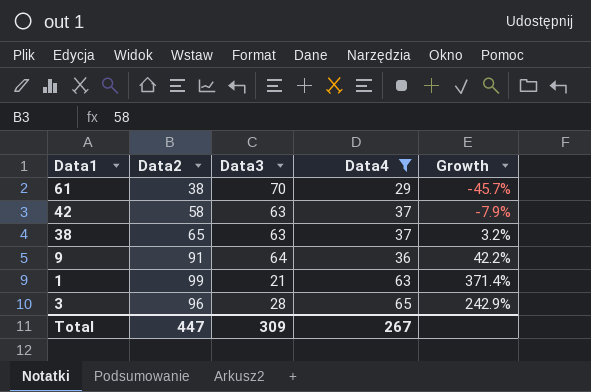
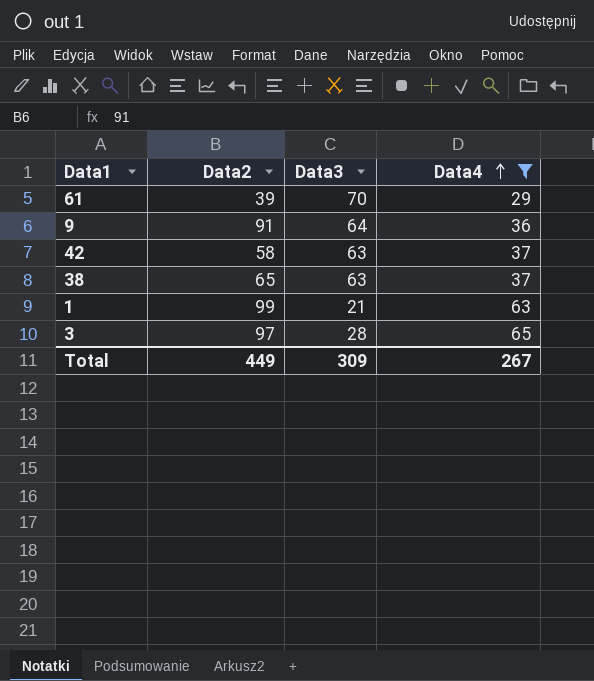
row order: none -> Data4 ascending
column Growth | formula: ([Data2] - [Data3]) / [Data3] -> none
61 | Data2: 38 -> 39
3 | Data2: 96 -> 97
Total | Data2: 447 -> 449

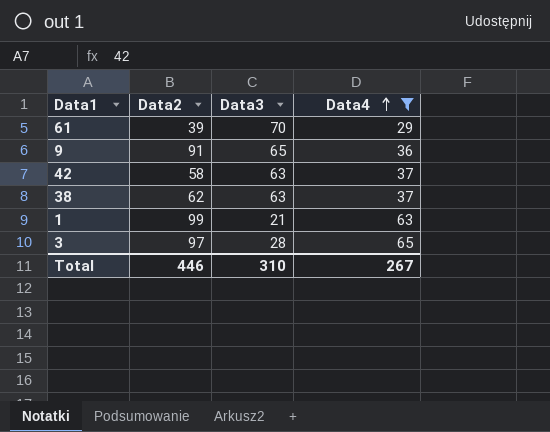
9 | Data3: 64 -> 65
38 | Data2: 65 -> 62
Total | Data2: 449 -> 446
Total | Data3: 309 -> 310

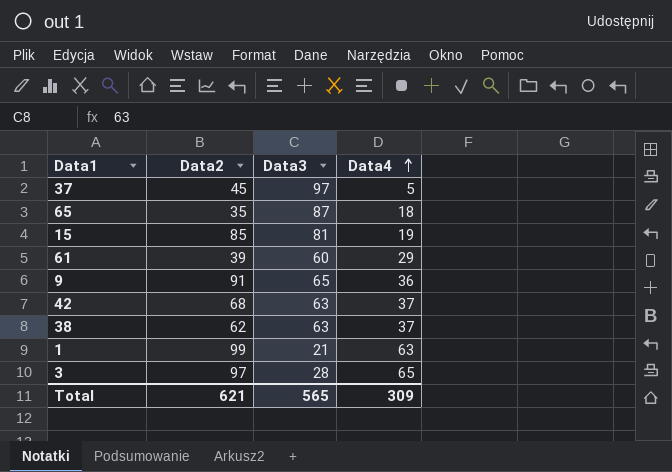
filter: Data4 >= 29 -> none
61 | Data3: 70 -> 60
42 | Data2: 58 -> 68
Total | Data2: 446 -> 621
Total | Data3: 310 -> 565
Total | Data4: 267 -> 309

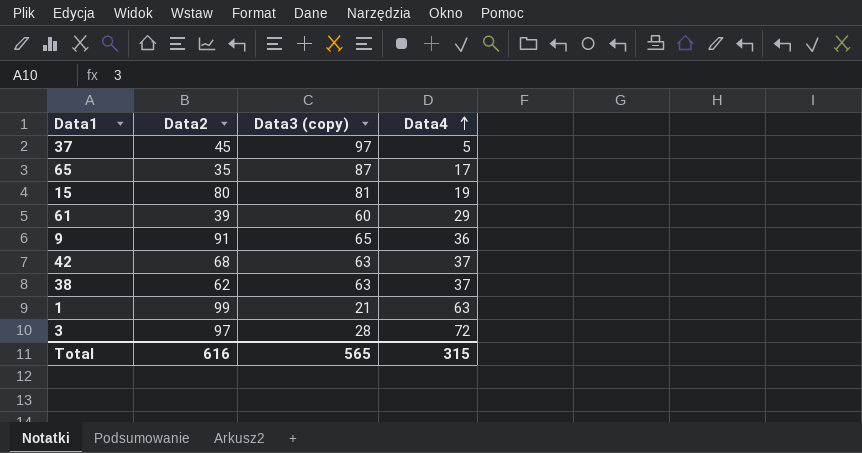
column name: Data3 -> Data3 (copy)
65 | Data4: 18 -> 17
15 | Data2: 85 -> 80
3 | Data4: 65 -> 72
Total | Data2: 621 -> 616
Total | Data4: 309 -> 315

